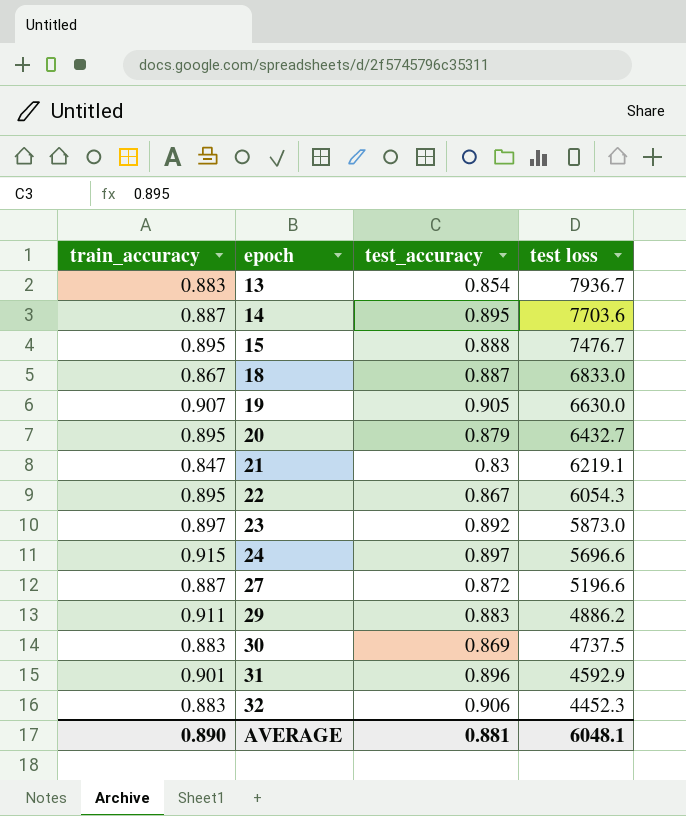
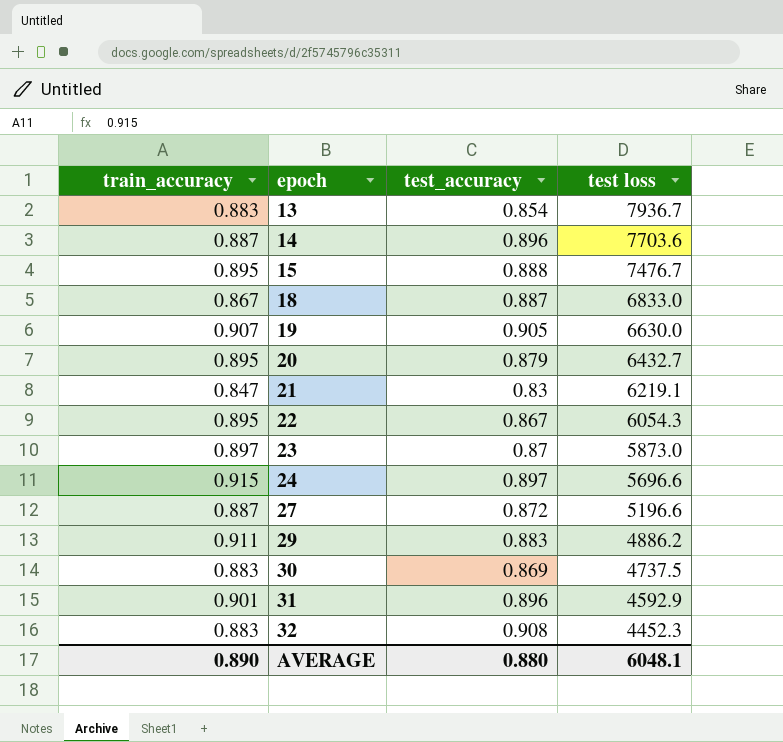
14 | test_accuracy: 0.895 -> 0.896
23 | test_accuracy: 0.892 -> 0.87
32 | test_accuracy: 0.906 -> 0.908
AVERAGE | test_accuracy: 0.881 -> 0.880

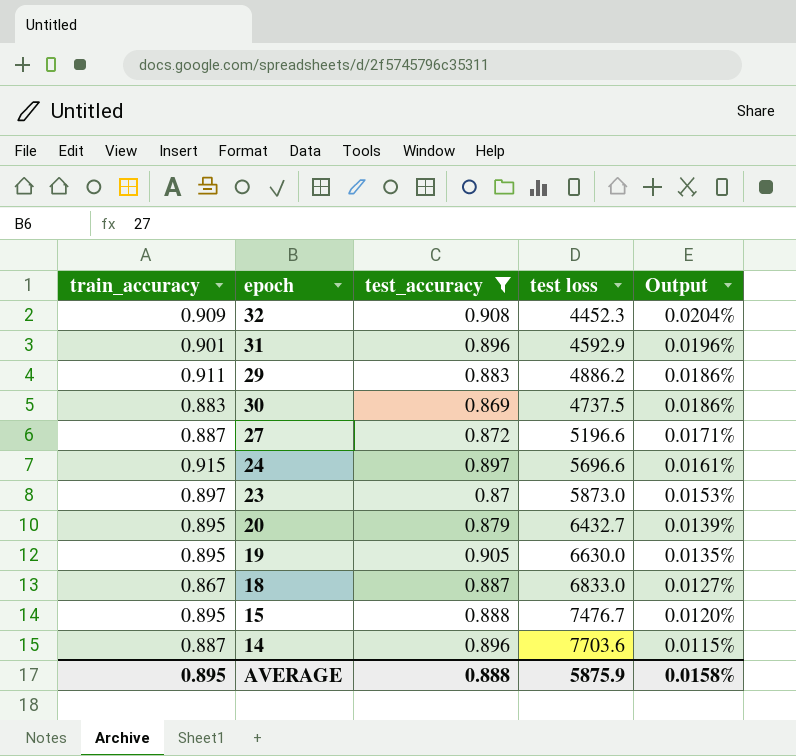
filter: none -> test_accuracy >= 0.869
row order: epoch ascending -> Output descending
column Output | formula: none -> [train_accuracy] / [test loss]
32 | train_accuracy: 0.883 -> 0.909
19 | train_accuracy: 0.907 -> 0.895
AVERAGE | train_accuracy: 0.890 -> 0.895
AVERAGE | test_accuracy: 0.880 -> 0.888
AVERAGE | test loss: 6048.1 -> 5875.9

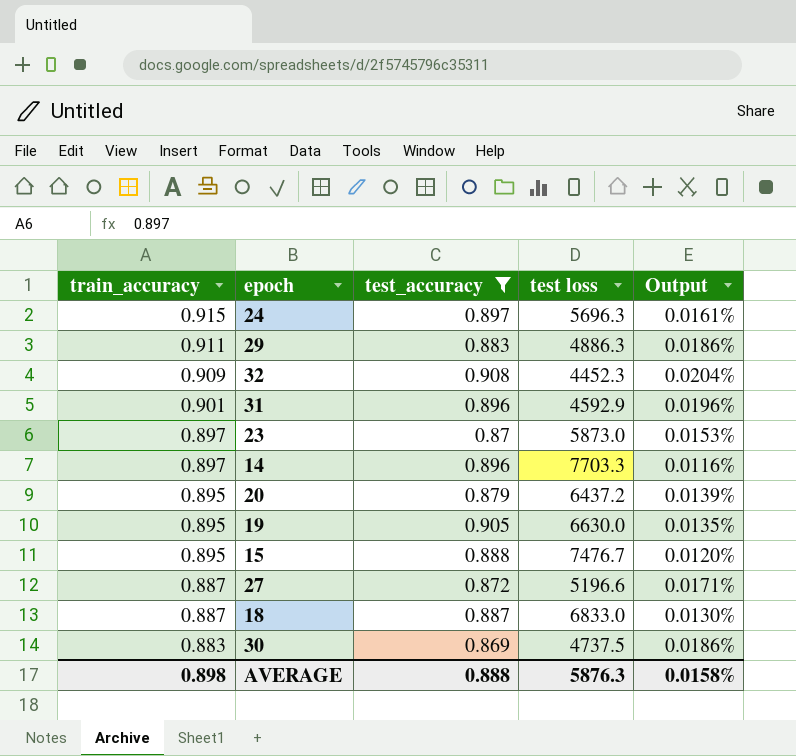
row order: Output descending -> train_accuracy descending
24 | test loss: 5696.6 -> 5696.3
29 | test loss: 4886.2 -> 4886.3
14 | train_accuracy: 0.887 -> 0.897
14 | test loss: 7703.6 -> 7703.3
14 | Output: 0.0115% -> 0.0116%
20 | test loss: 6432.7 -> 6437.2
18 | train_accuracy: 0.867 -> 0.887
18 | Output: 0.0127% -> 0.0130%
AVERAGE | train_accuracy: 0.895 -> 0.898
AVERAGE | test loss: 5875.9 -> 5876.3

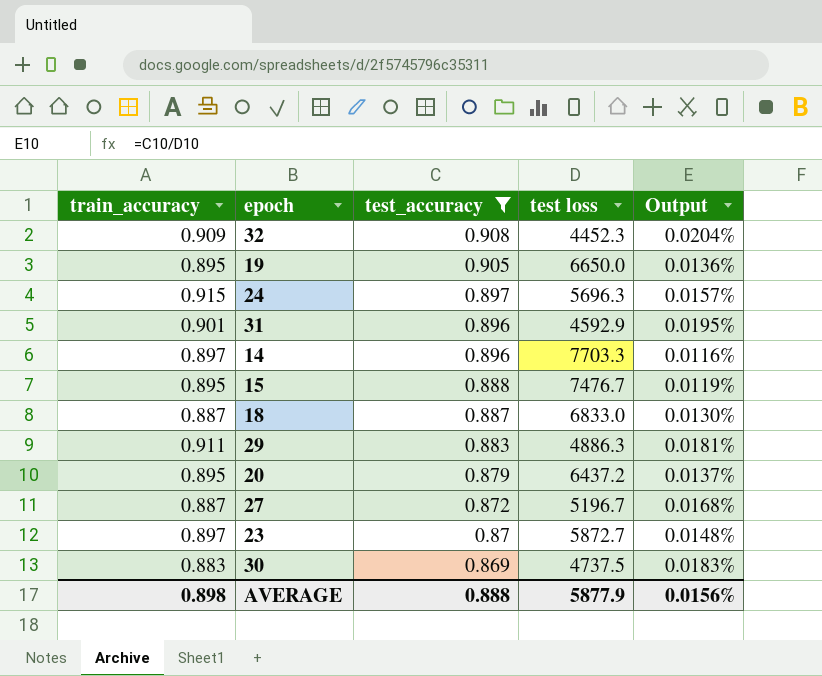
row order: train_accuracy descending -> test_accuracy descending
column Output | formula: [train_accuracy] / [test loss] -> [test_accuracy] / [test loss]
19 | test loss: 6630.0 -> 6650.0
27 | test loss: 5196.6 -> 5196.7
23 | test loss: 5873.0 -> 5872.7
AVERAGE | test loss: 5876.3 -> 5877.9
AVERAGE | Output: 0.0158% -> 0.0156%

